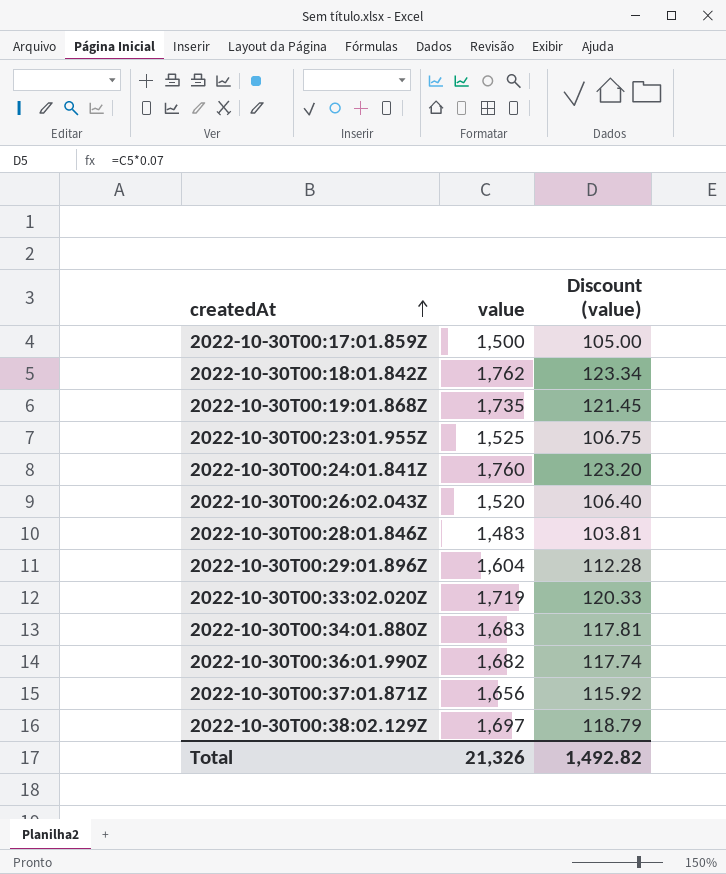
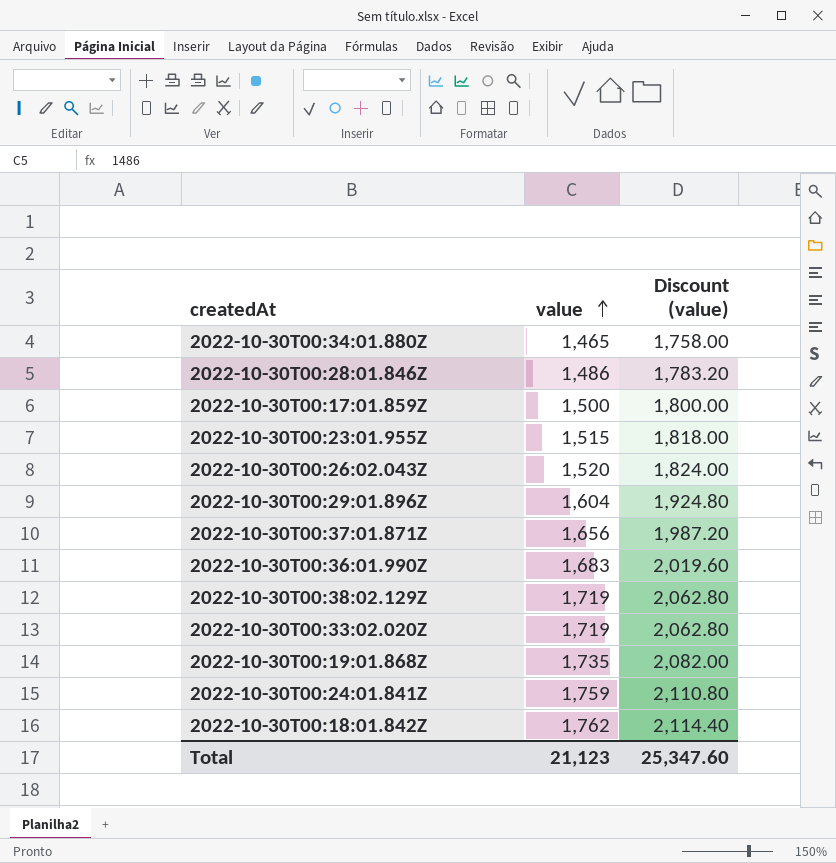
row order: createdAt ascending -> value ascending
column Discount (value) | formula: [value] * 0.07 -> [value] * 1.2
2022-10-30T00:34:01.880Z | value: 1,683 -> 1,465
2022-10-30T00:28:01.846Z | value: 1,483 -> 1,486
2022-10-30T00:23:01.955Z | value: 1,525 -> 1,515
2022-10-30T00:36:01.990Z | value: 1,682 -> 1,683
2022-10-30T00:38:02.129Z | value: 1,697 -> 1,719
2022-10-30T00:24:01.841Z | value: 1,760 -> 1,759
Total | value: 21,326 -> 21,123
Total | Discount (value): 1,492.82 -> 25,347.60

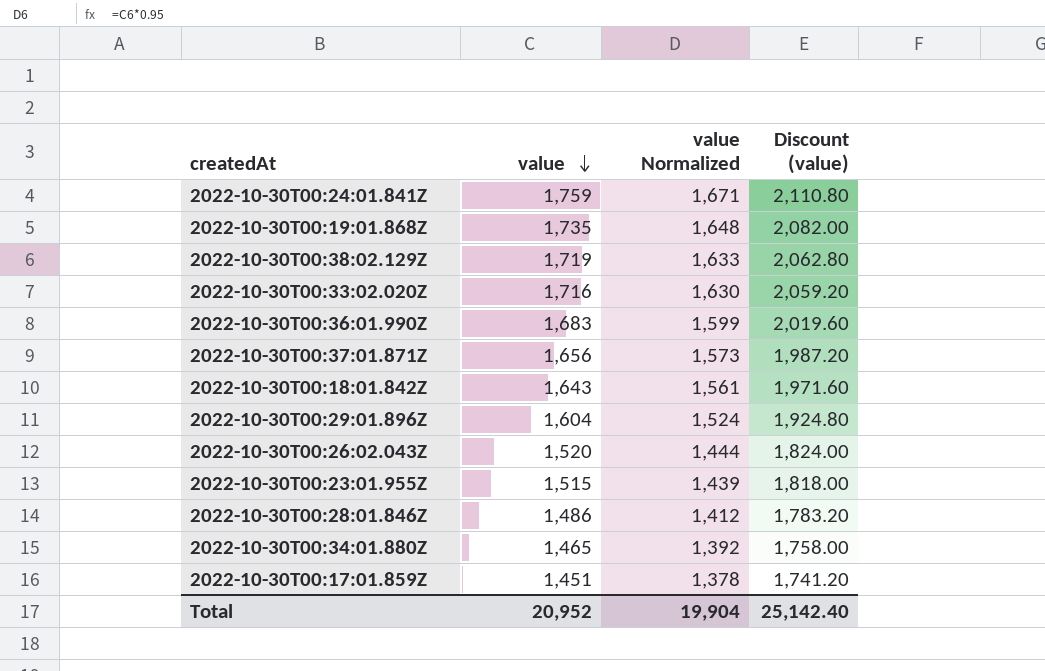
row order: value ascending -> value descending
column value Normalized | formula: none -> [value] * 0.95
2022-10-30T00:33:02.020Z | value: 1,719 -> 1,716
2022-10-30T00:33:02.020Z | Discount (value): 2,062.80 -> 2,059.20
2022-10-30T00:18:01.842Z | value: 1,762 -> 1,643
2022-10-30T00:18:01.842Z | Discount (value): 2,114.40 -> 1,971.60
2022-10-30T00:17:01.859Z | value: 1,500 -> 1,451
2022-10-30T00:17:01.859Z | Discount (value): 1,800.00 -> 1,741.20
Total | value: 21,123 -> 20,952
Total | Discount (value): 25,347.60 -> 25,142.40

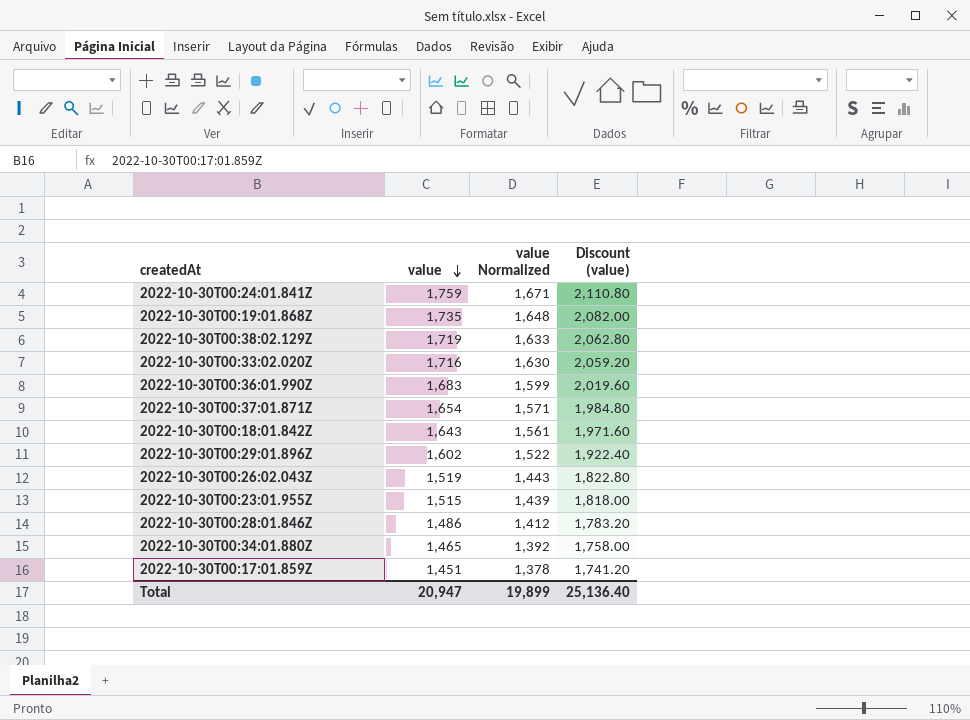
2022-10-30T00:37:01.871Z | value: 1,656 -> 1,654
2022-10-30T00:37:01.871Z | value Normalized: 1,573 -> 1,571
2022-10-30T00:37:01.871Z | Discount (value): 1,987.20 -> 1,984.80
2022-10-30T00:29:01.896Z | value: 1,604 -> 1,602
2022-10-30T00:29:01.896Z | value Normalized: 1,524 -> 1,522
2022-10-30T00:29:01.896Z | Discount (value): 1,924.80 -> 1,922.40
2022-10-30T00:26:02.043Z | value: 1,520 -> 1,519
2022-10-30T00:26:02.043Z | value Normalized: 1,444 -> 1,443
2022-10-30T00:26:02.043Z | Discount (value): 1,824.00 -> 1,822.80
Total | value: 20,952 -> 20,947
Total | value Normalized: 19,904 -> 19,899
Total | Discount (value): 25,142.40 -> 25,136.40

